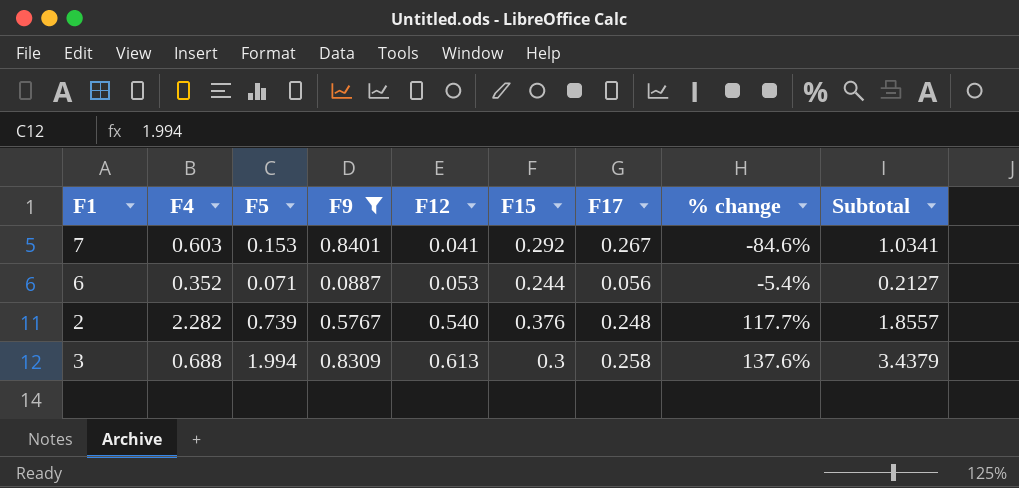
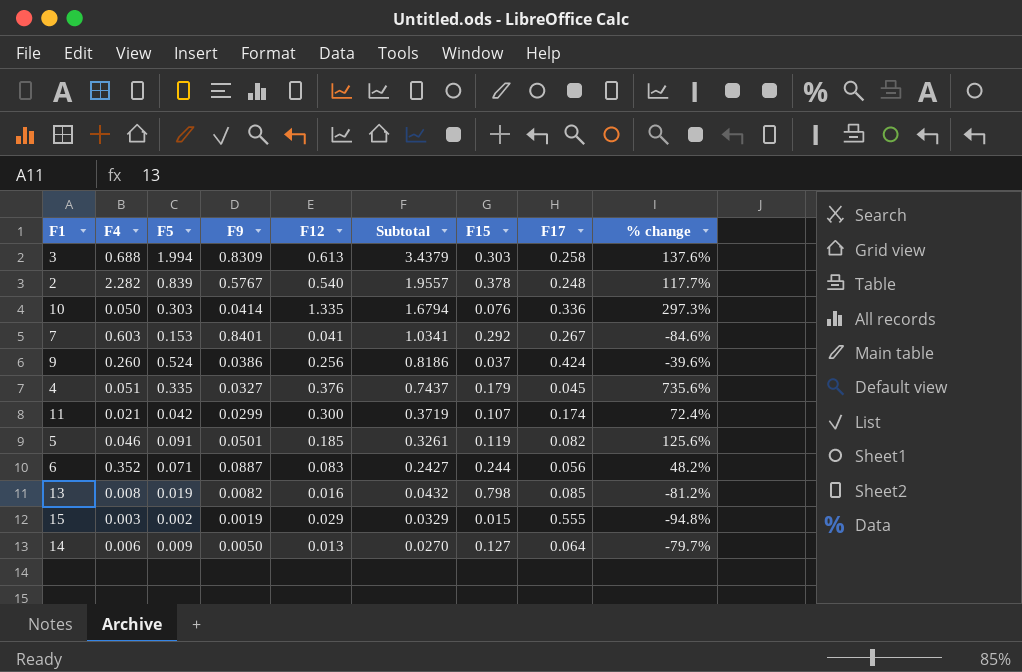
filter: F9 >= 0.0887 -> none
row order: F12 ascending -> Subtotal descending
column Subtotal | position: 9 -> 6
3 | F15: 0.3 -> 0.303
2 | F5: 0.739 -> 0.839
2 | Subtotal: 1.8557 -> 1.9557
2 | F15: 0.376 -> 0.378
6 | F12: 0.053 -> 0.083
6 | Subtotal: 0.2127 -> 0.2427
6 | % change: -5.4% -> 48.2%

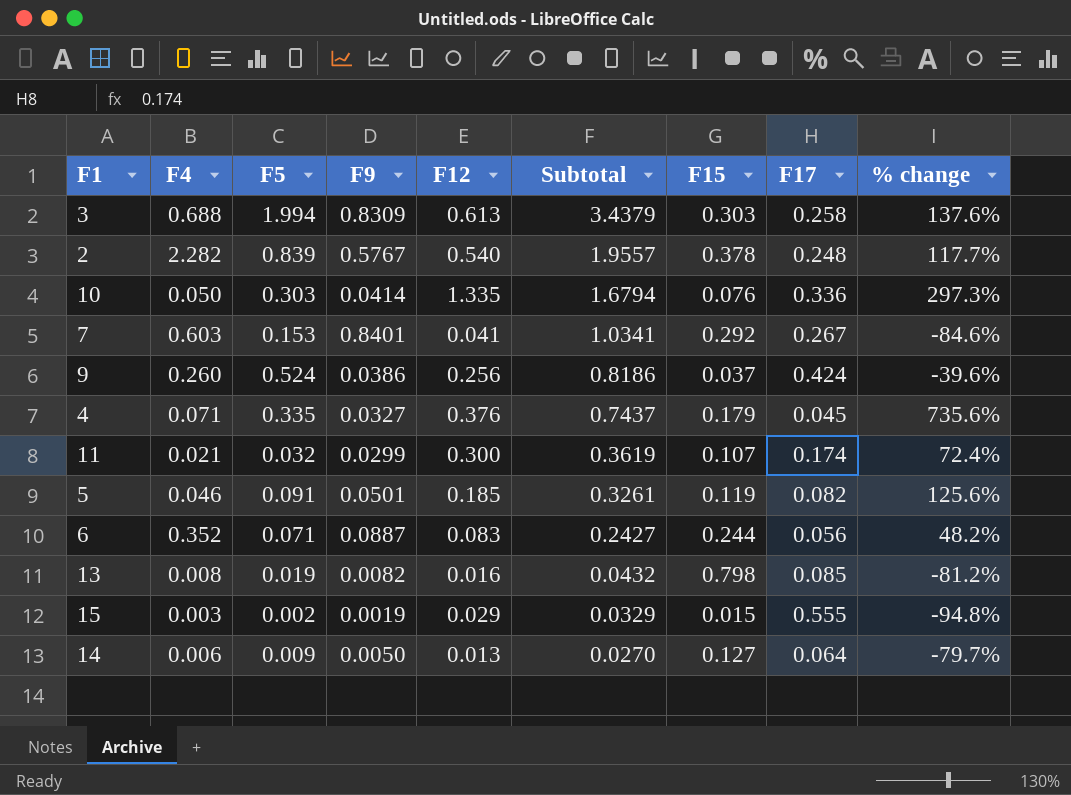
4 | F4: 0.051 -> 0.071
11 | F5: 0.042 -> 0.032
11 | Subtotal: 0.3719 -> 0.3619

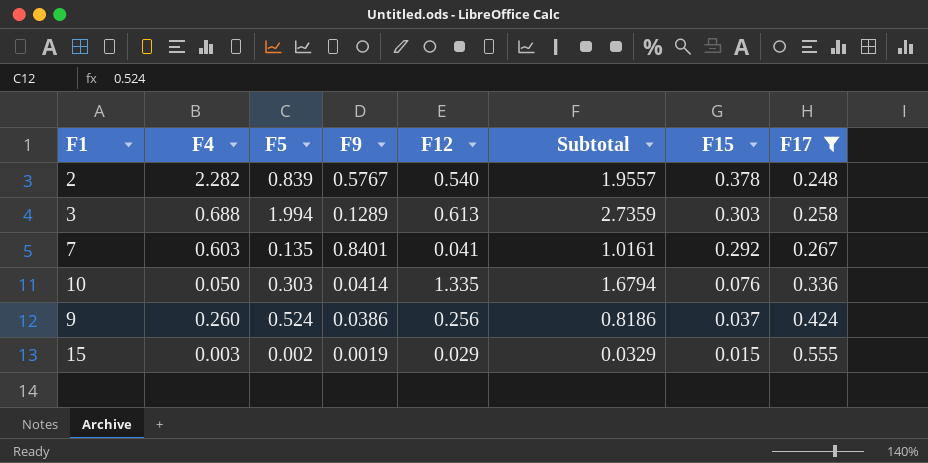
filter: none -> F17 >= 0.248
row order: Subtotal descending -> F15 descending
column % change | formula: ([F12] - [F17]) / [F17] -> none
3 | F9: 0.8309 -> 0.1289
3 | Subtotal: 3.4379 -> 2.7359
7 | F5: 0.153 -> 0.135
7 | Subtotal: 1.0341 -> 1.0161

